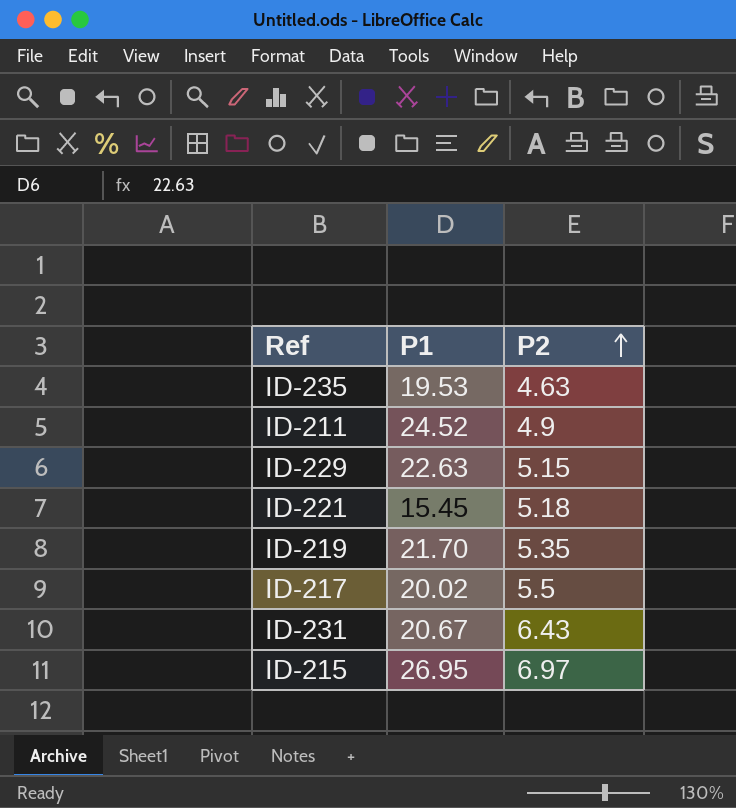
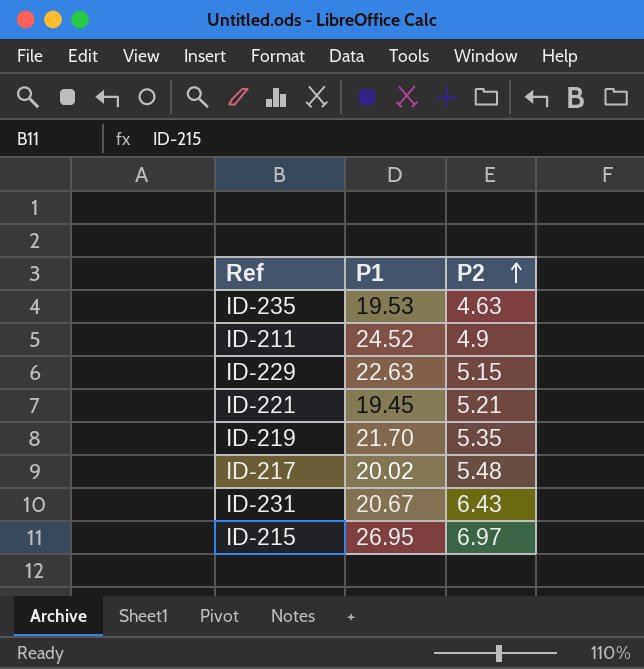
ID-221 | P1: 15.45 -> 19.45
ID-221 | P2: 5.18 -> 5.21
ID-217 | P2: 5.5 -> 5.48

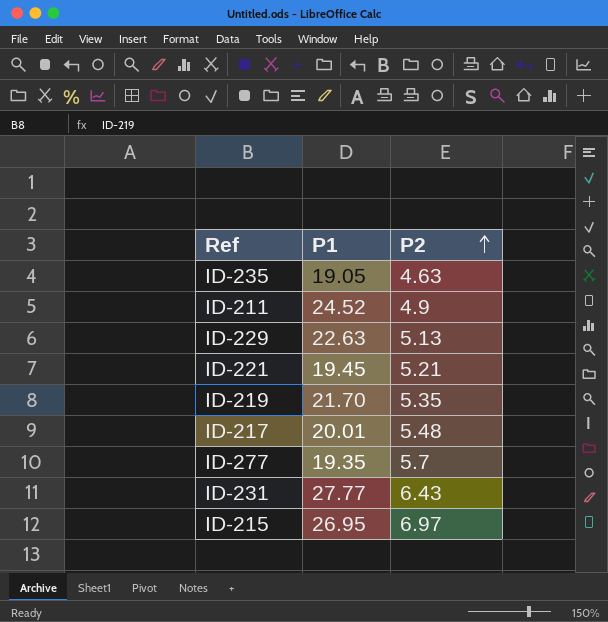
ID-235 | P1: 19.53 -> 19.05
ID-229 | P2: 5.15 -> 5.13
ID-217 | P1: 20.02 -> 20.01
row ID-277: none -> 19.35 | 5.7
ID-231 | P1: 20.67 -> 27.77

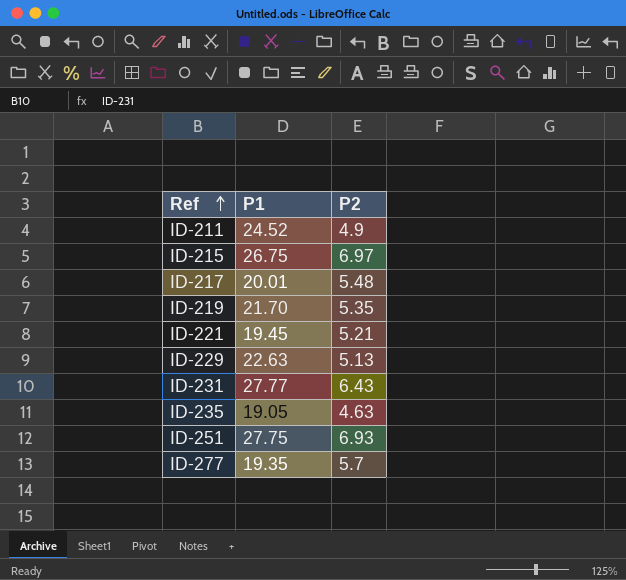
row order: P2 ascending -> Ref ascending
ID-215 | P1: 26.95 -> 26.75
row ID-251: none -> 27.75 | 6.93

